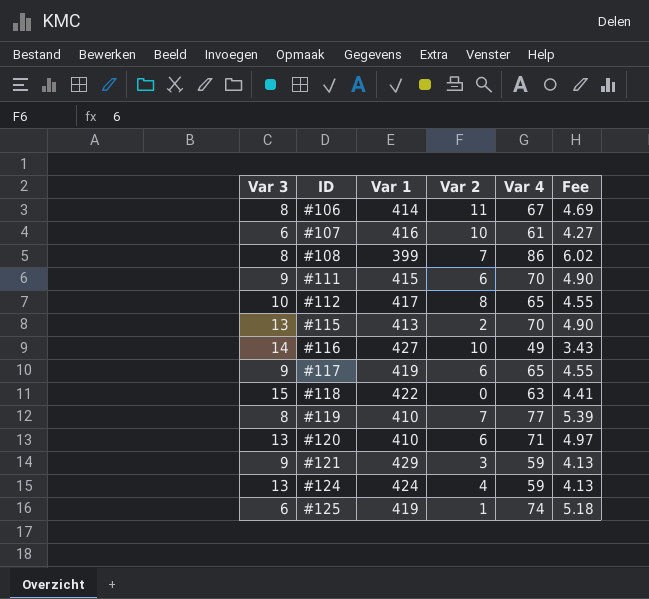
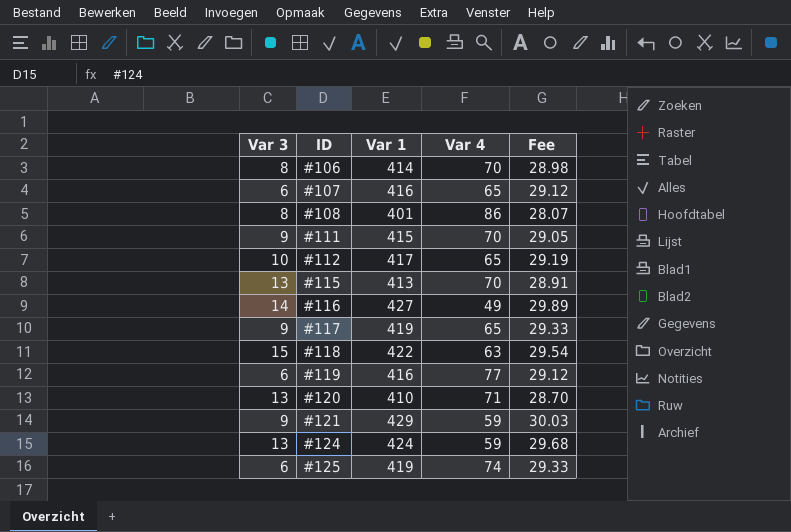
column Var 2 | position: 4 -> none
column Fee | formula: [Var 4] * 0.07 -> [Var 1] * 0.07
#106 | Var 4: 67 -> 70
#107 | Var 4: 61 -> 65
#108 | Var 1: 399 -> 401
#119 | Var 3: 8 -> 6
#119 | Var 1: 410 -> 416

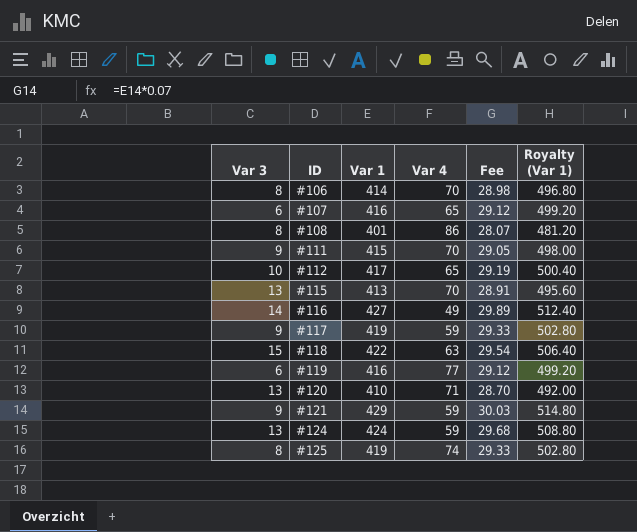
column Royalty (Var 1) | formula: none -> [Var 1] * 1.2
#117 | Var 4: 65 -> 59
#125 | Var 3: 6 -> 8

